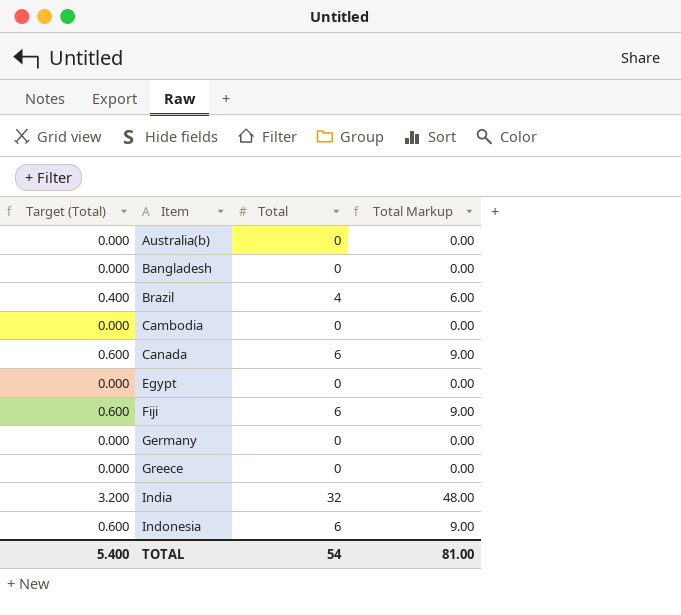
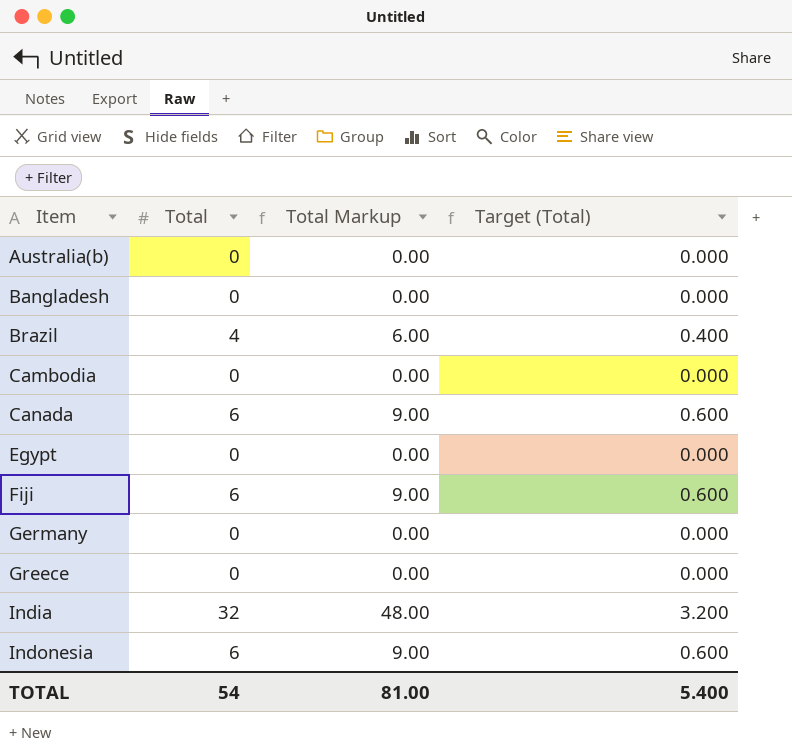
column Target (Total) | position: 1 -> 4

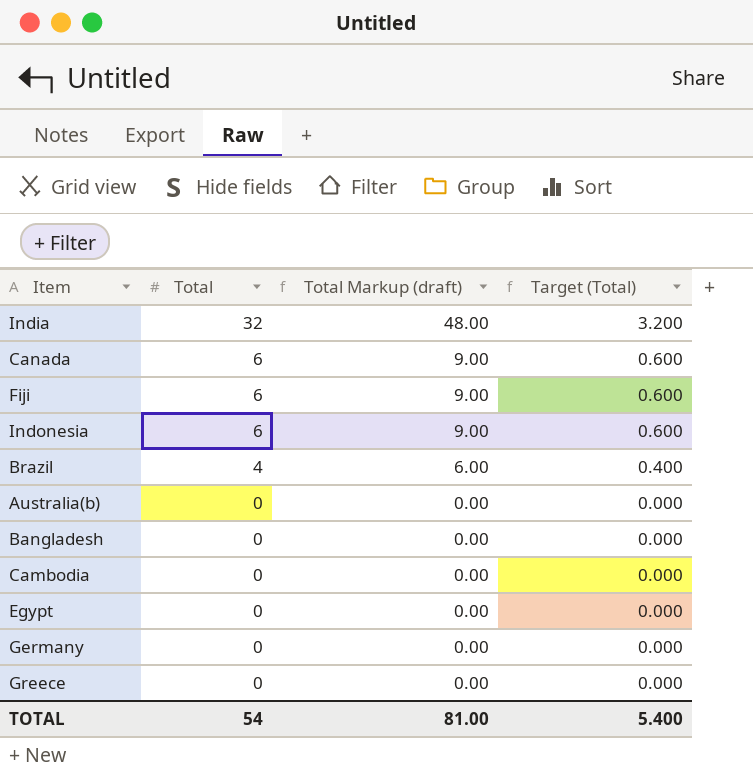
row order: Item ascending -> Total descending
column name: Total Markup -> Total Markup (draft)

